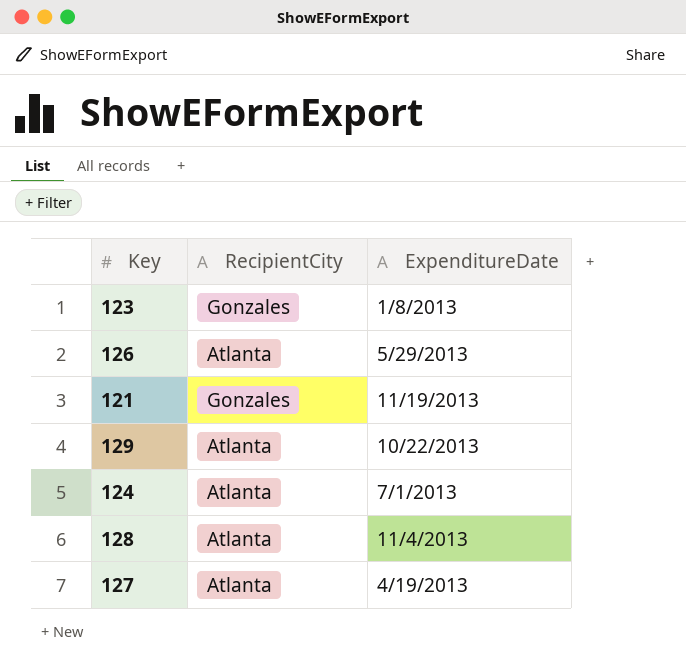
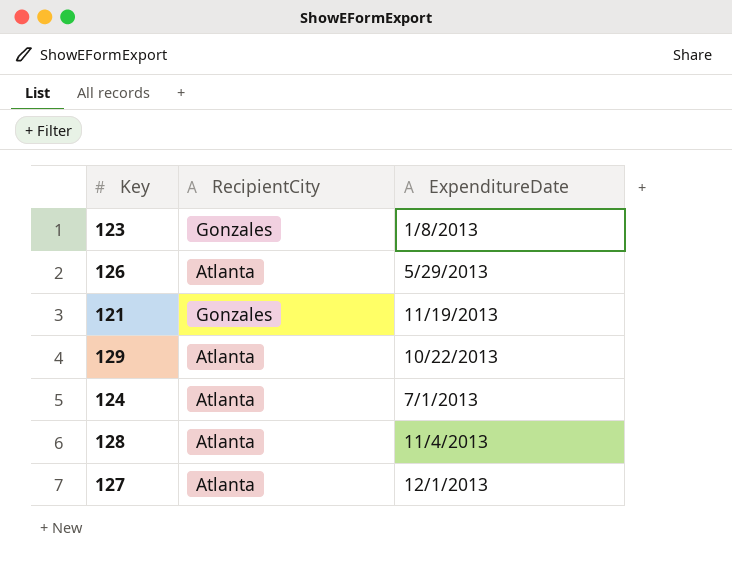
127 | ExpenditureDate: 4/19/2013 -> 12/1/2013

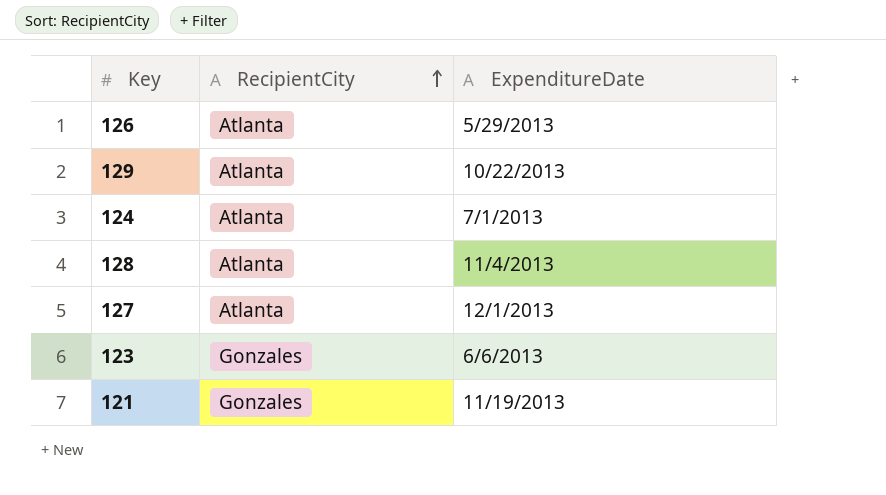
row order: none -> RecipientCity ascending
123 | ExpenditureDate: 1/8/2013 -> 6/6/2013

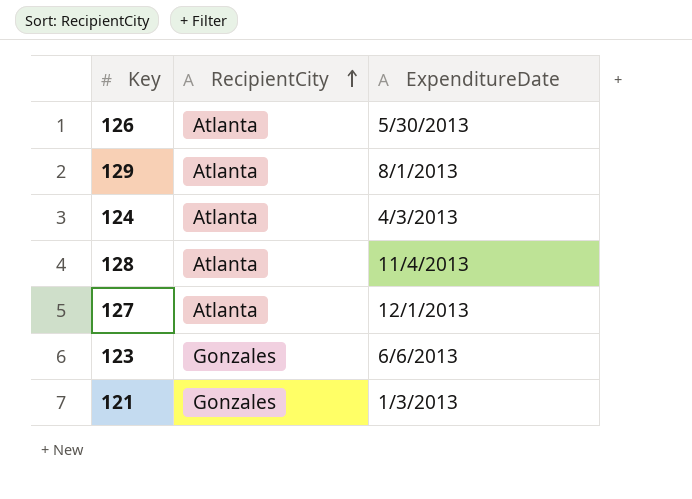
126 | ExpenditureDate: 5/29/2013 -> 5/30/2013
129 | ExpenditureDate: 10/22/2013 -> 8/1/2013
124 | ExpenditureDate: 7/1/2013 -> 4/3/2013
121 | ExpenditureDate: 11/19/2013 -> 1/3/2013

